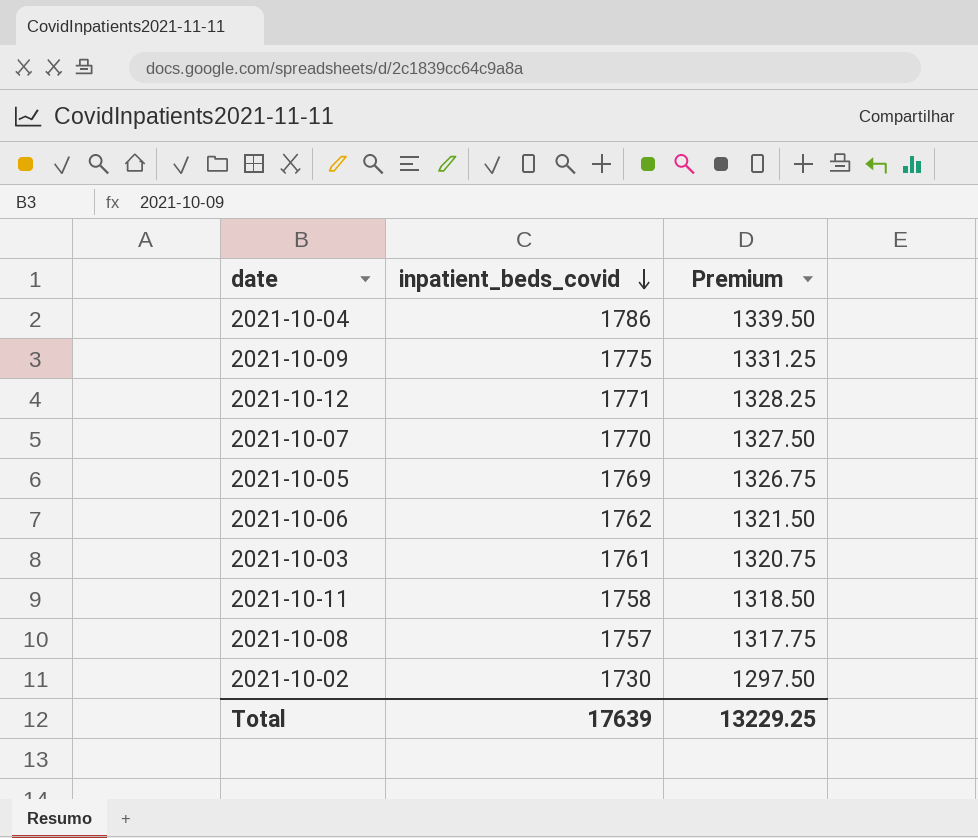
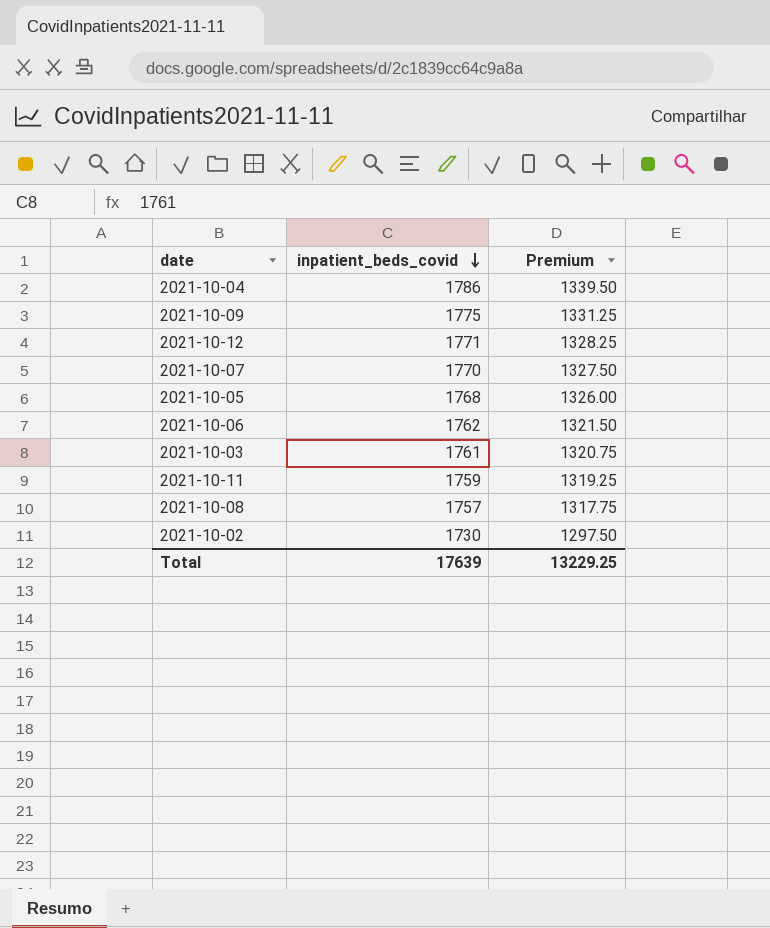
2021-10-05 | inpatient_beds_covid: 1769 -> 1768
2021-10-05 | Premium: 1326.75 -> 1326.00
2021-10-11 | inpatient_beds_covid: 1758 -> 1759
2021-10-11 | Premium: 1318.50 -> 1319.25

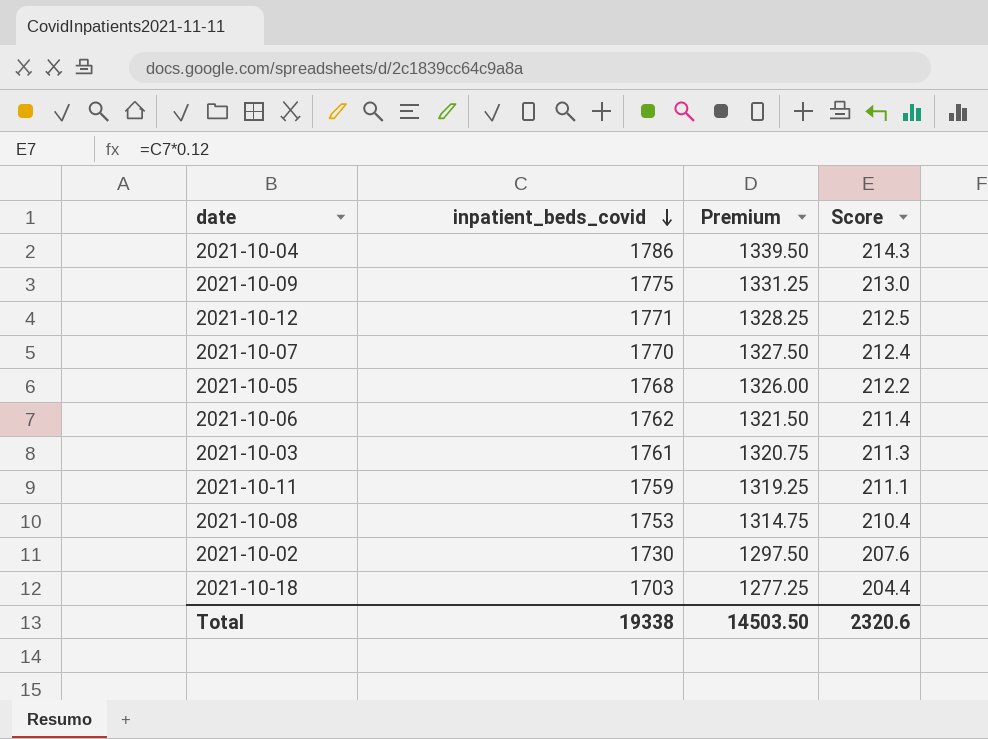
column Score | formula: none -> [inpatient_beds_covid] * 0.12
2021-10-08 | inpatient_beds_covid: 1757 -> 1753
2021-10-08 | Premium: 1317.75 -> 1314.75
row 2021-10-18: none -> 1703 | 1277.25 | 204.4
Total | inpatient_beds_covid: 17639 -> 19338
Total | Premium: 13229.25 -> 14503.50

